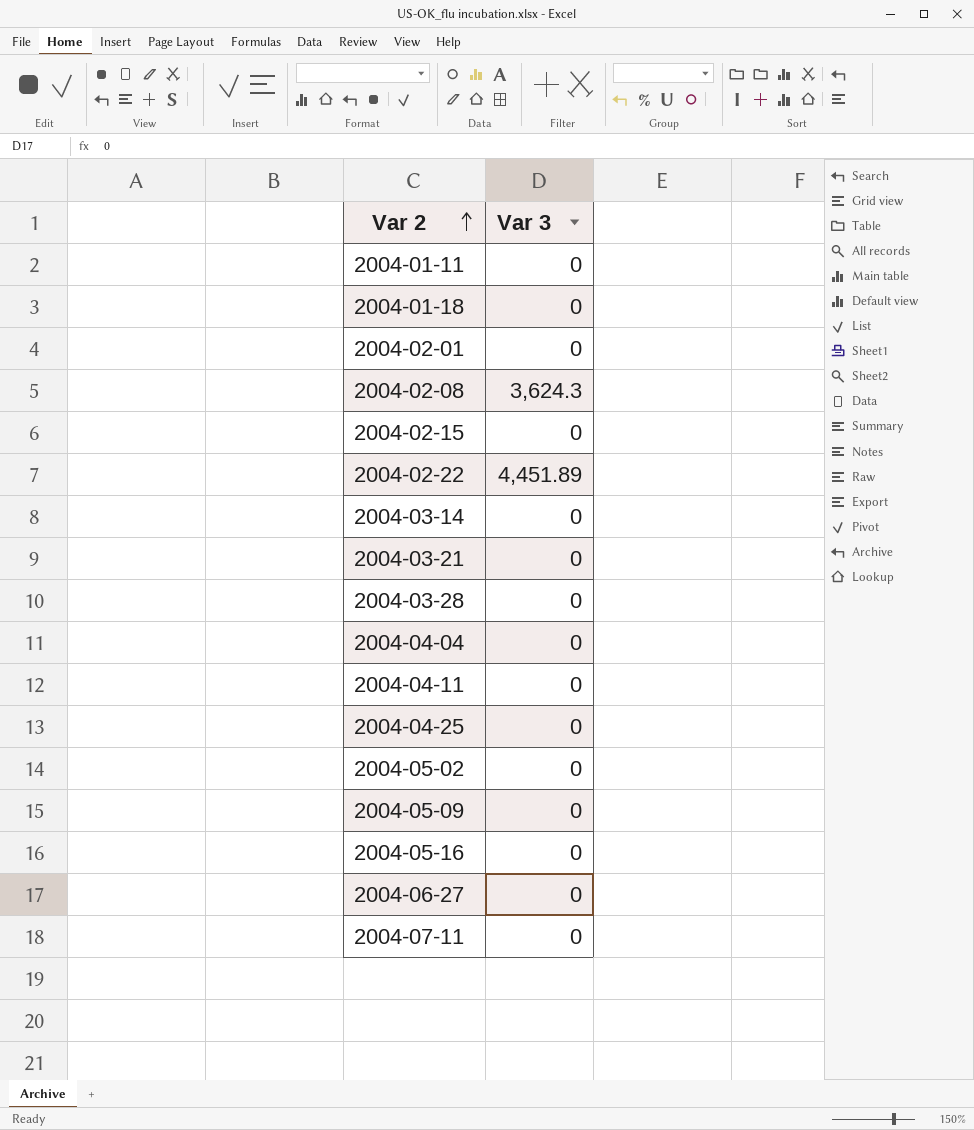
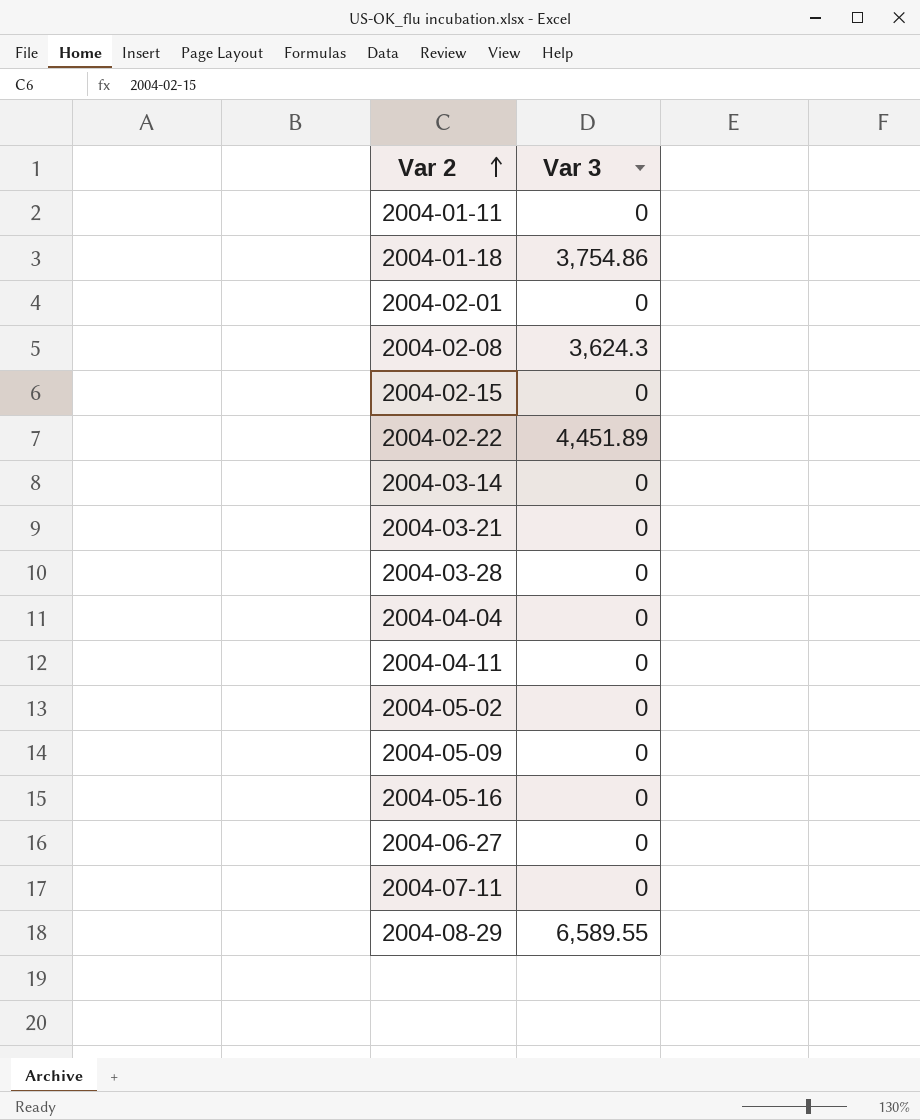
row 2004-04-25: 0 -> none
2004-01-18 | Var 3: 0 -> 3,754.86
row 2004-08-29: none -> 6,589.55

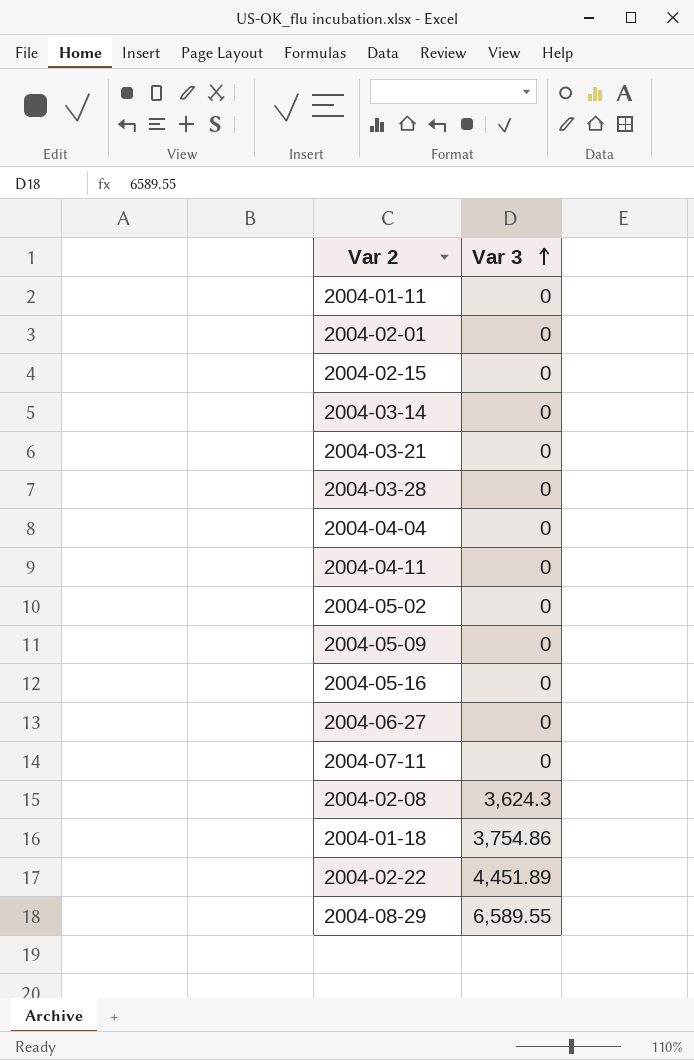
row order: Var 2 ascending -> Var 3 ascending

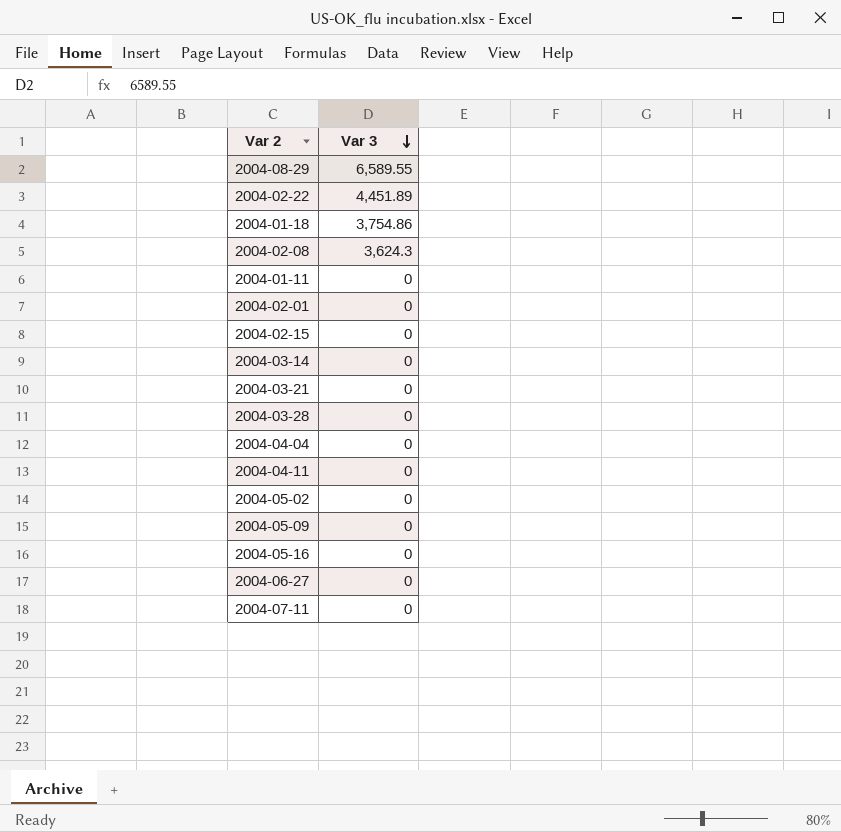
row order: Var 3 ascending -> Var 3 descending

